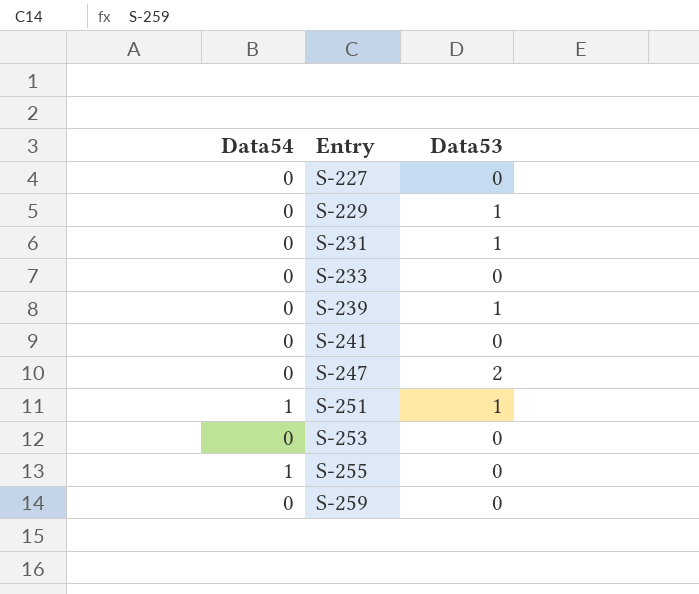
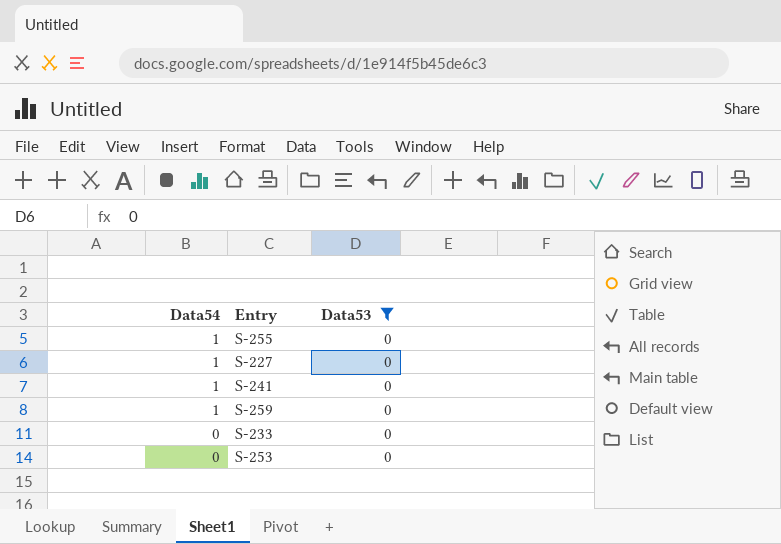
filter: none -> Data53 = 0
row order: Entry ascending -> Data54 descending
S-227 | Data54: 0 -> 1
S-241 | Data54: 0 -> 1
S-259 | Data54: 0 -> 1

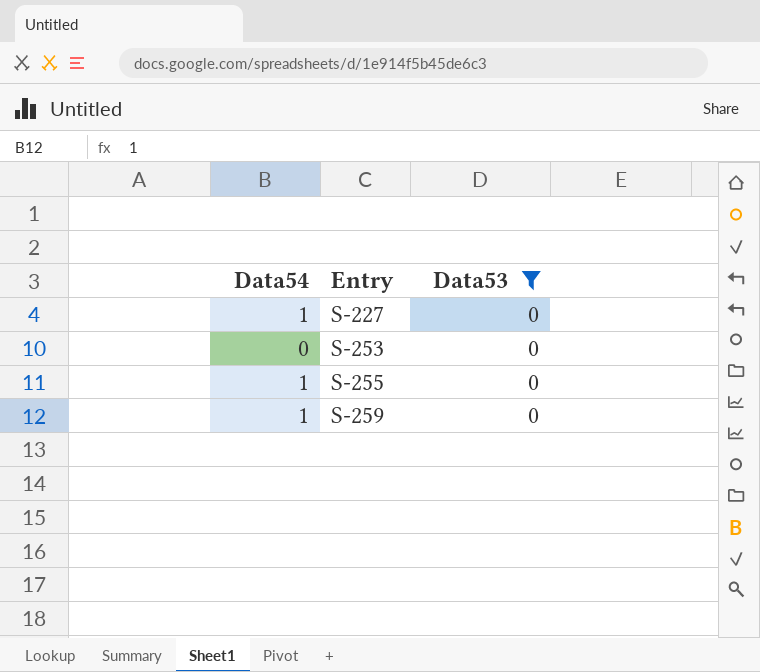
row order: Data54 descending -> Entry ascending
row S-241: 1 | 0 -> none
row S-233: 0 | 0 -> none

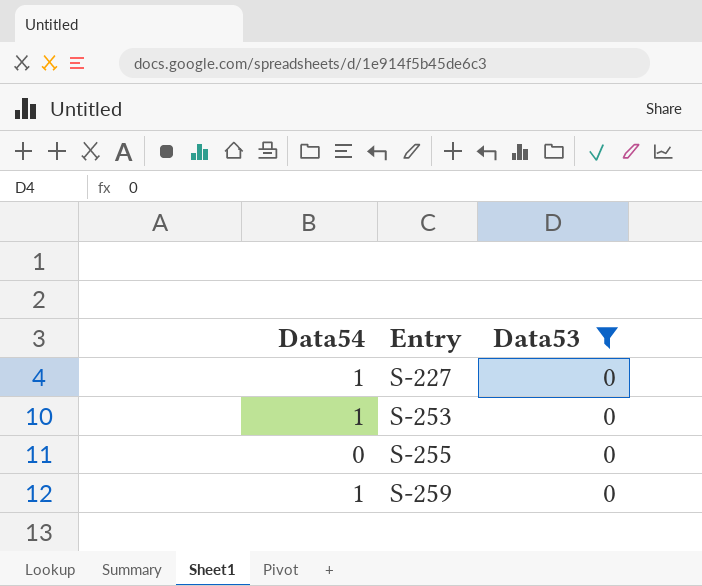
S-253 | Data54: 0 -> 1
S-255 | Data54: 1 -> 0

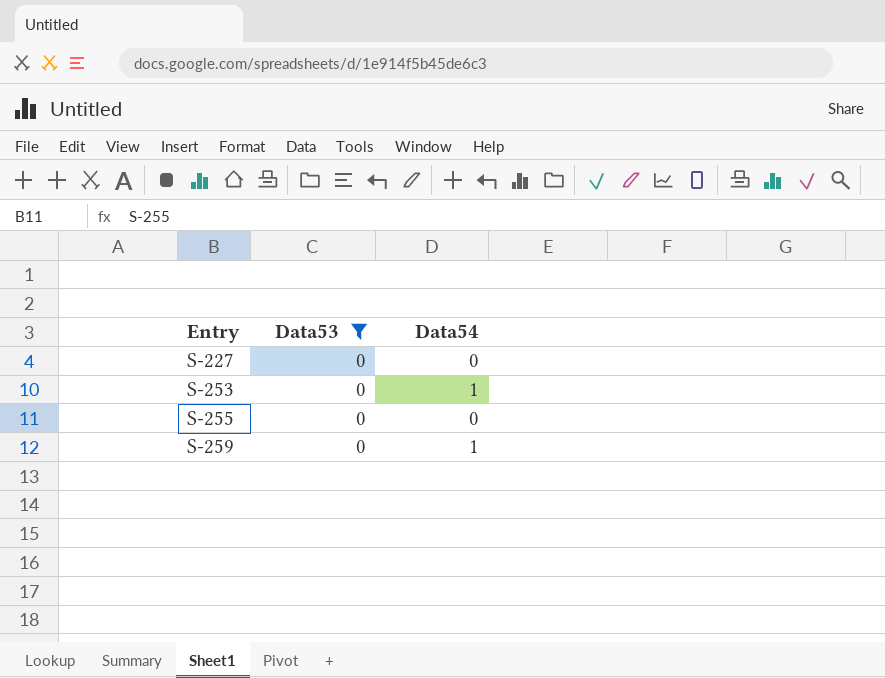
column Data54 | position: 1 -> 3
S-227 | Data54: 1 -> 0

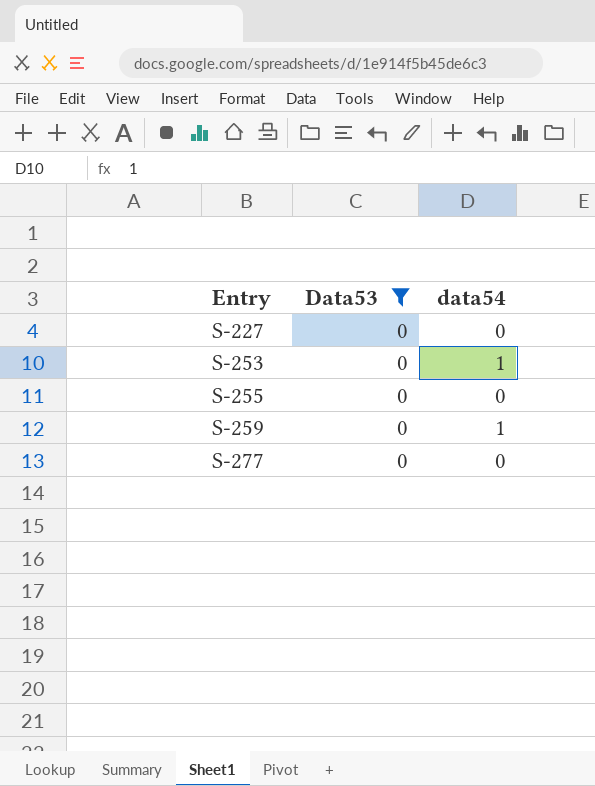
column name: Data54 -> data54
row S-277: none -> 0 | 0

